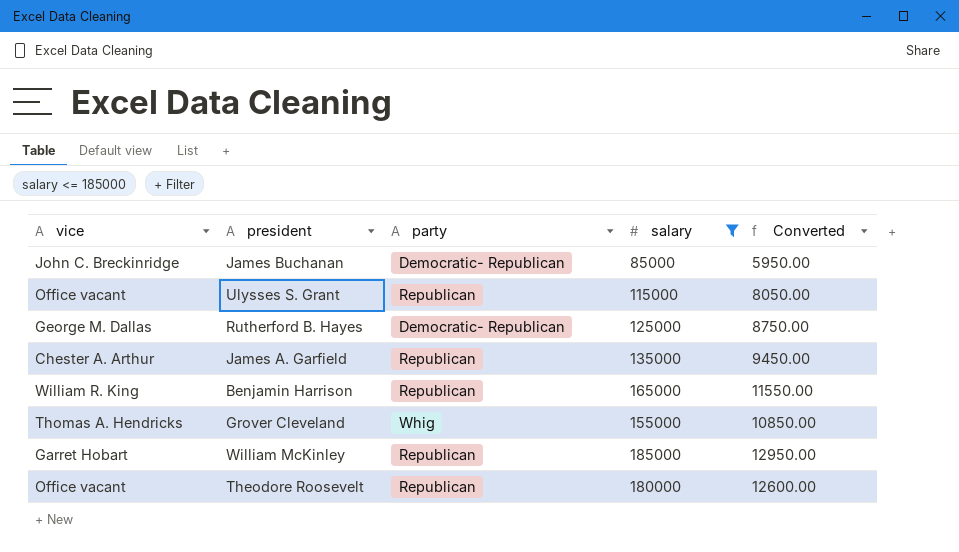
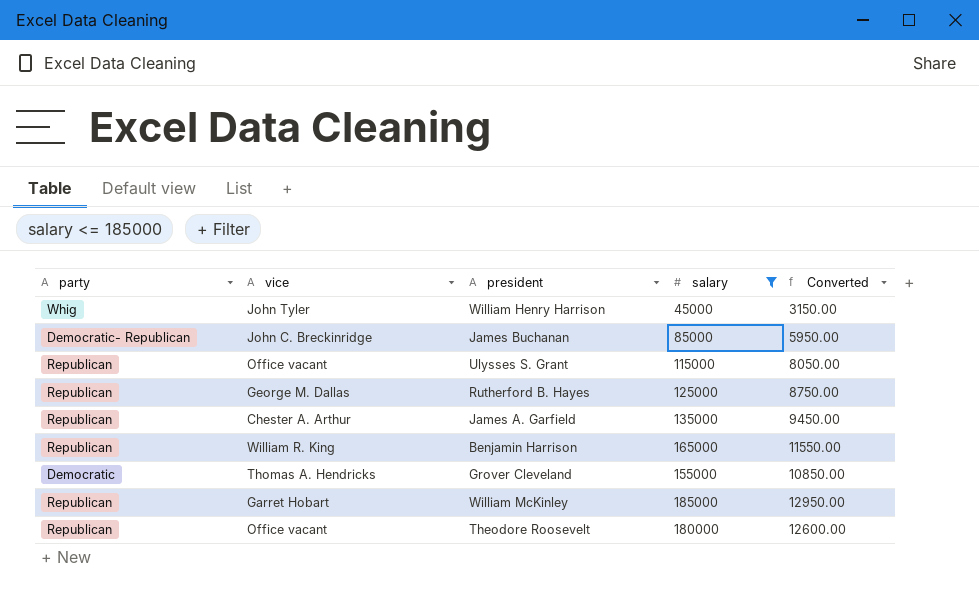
column party | position: 3 -> 1
row William Henry Harrison: none -> Whig | John Tyler | 45000 | 3150.00
Rutherford B. Hayes | party: Democratic- Republican -> Republican
Grover Cleveland | party: Whig -> Democratic

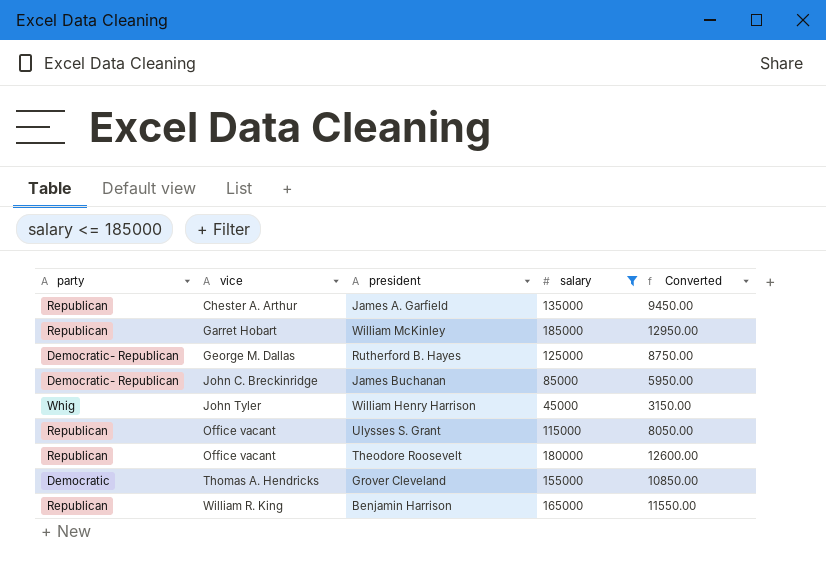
row order: none -> vice ascending
Rutherford B. Hayes | party: Republican -> Democratic- Republican

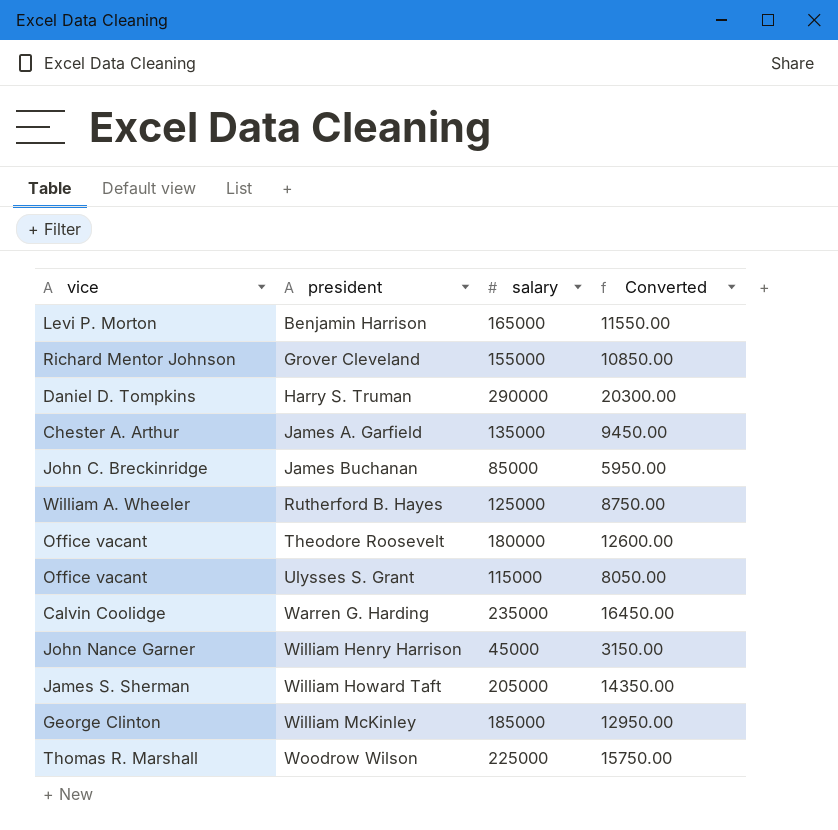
filter: salary <= 185000 -> none
row order: vice ascending -> president ascending
column party | position: 1 -> none
Benjamin Harrison | vice: William R. King -> Levi P. Morton
Grover Cleveland | vice: Thomas A. Hendricks -> Richard Mentor Johnson
Rutherford B. Hayes | vice: George M. Dallas -> William A. Wheeler
William Henry Harrison | vice: John Tyler -> John Nance Garner
William McKinley | vice: Garret Hobart -> George Clinton

